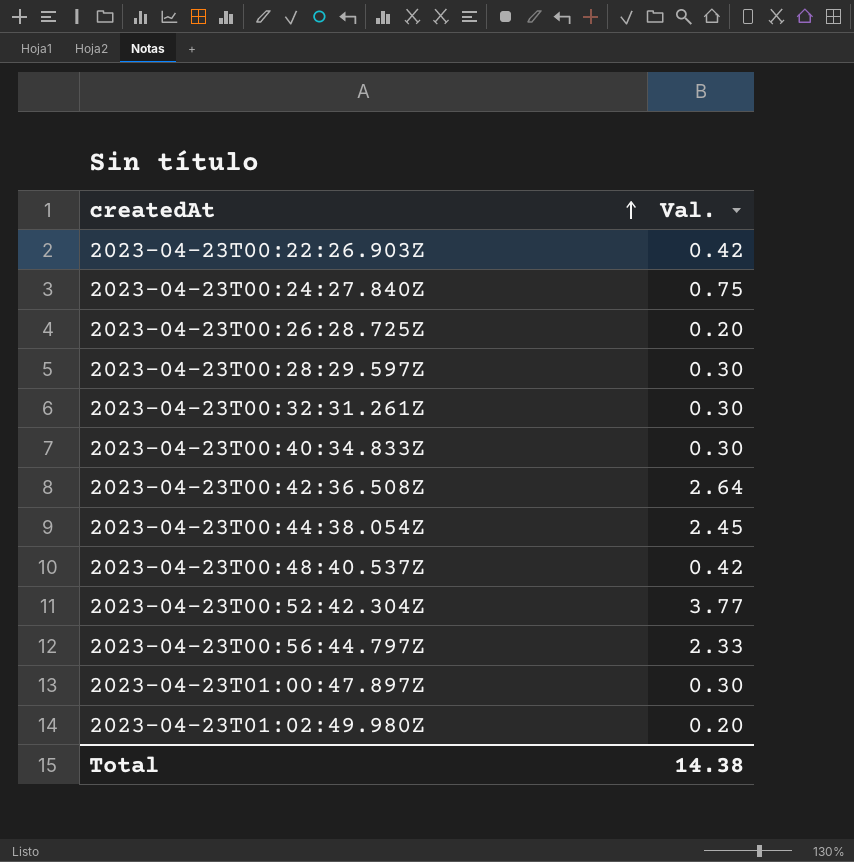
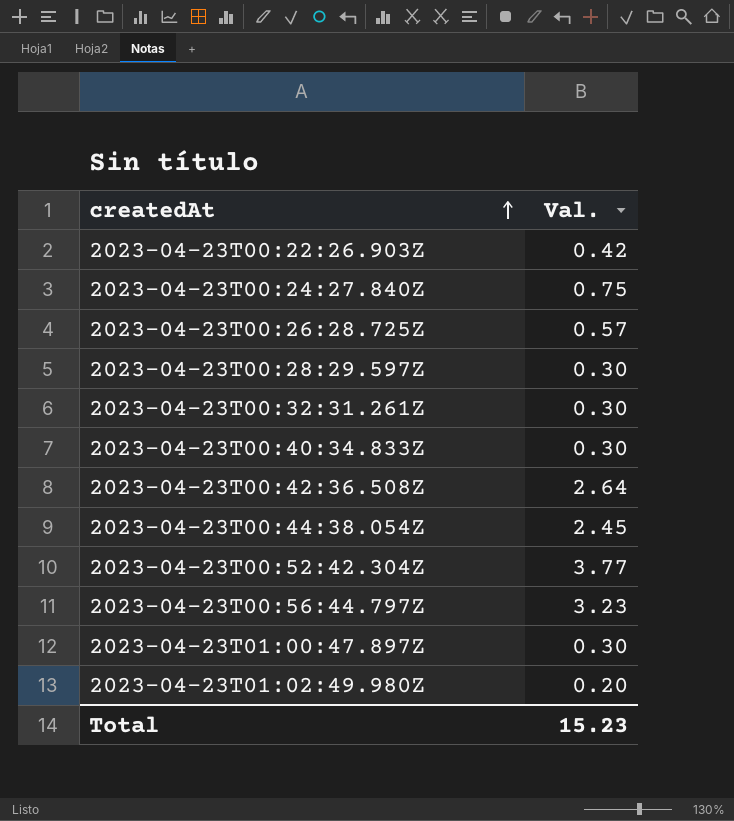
row 2023-04-23T00:48:40.537Z: 0.42 -> none
2023-04-23T00:26:28.725Z | Val.: 0.20 -> 0.57
2023-04-23T00:56:44.797Z | Val.: 2.33 -> 3.23
Total | Val.: 14.38 -> 15.23

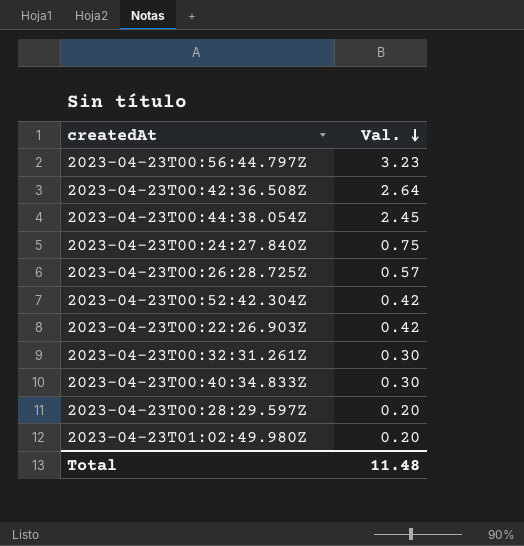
row order: createdAt ascending -> Val. descending
row 2023-04-23T01:00:47.897Z: 0.30 -> none
2023-04-23T00:52:42.304Z | Val.: 3.77 -> 0.42
2023-04-23T00:28:29.597Z | Val.: 0.30 -> 0.20
Total | Val.: 15.23 -> 11.48

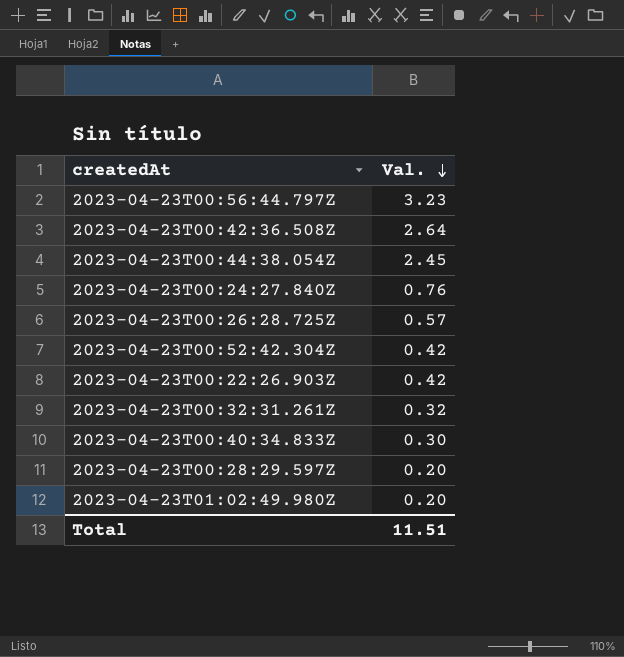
2023-04-23T00:24:27.840Z | Val.: 0.75 -> 0.76
2023-04-23T00:32:31.261Z | Val.: 0.30 -> 0.32
Total | Val.: 11.48 -> 11.51

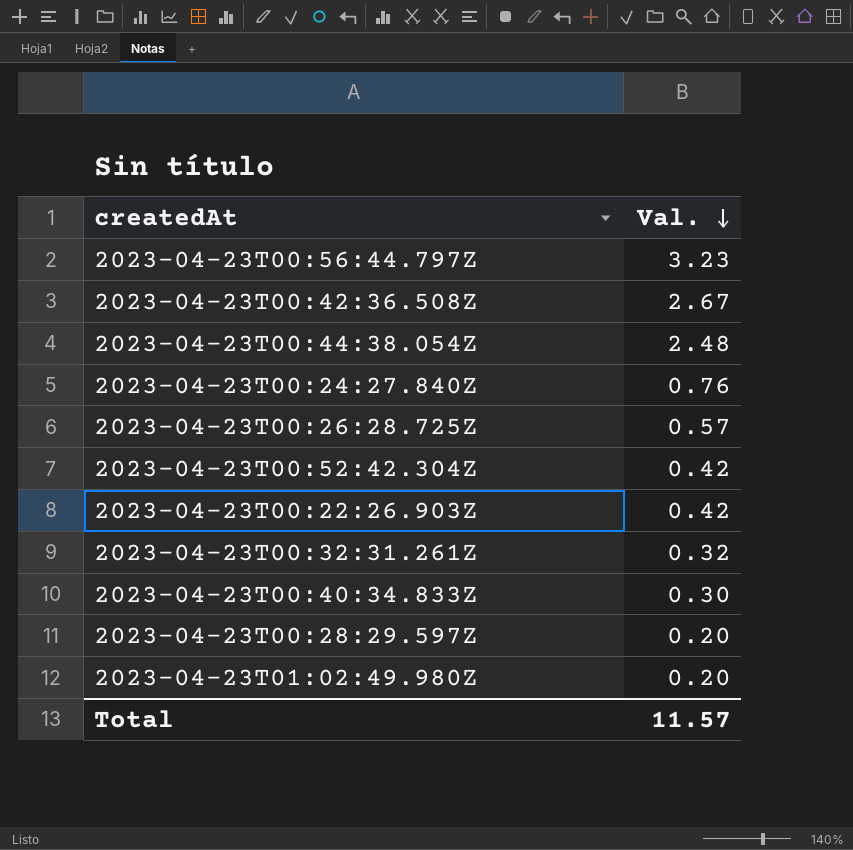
2023-04-23T00:42:36.508Z | Val.: 2.64 -> 2.67
2023-04-23T00:44:38.054Z | Val.: 2.45 -> 2.48
Total | Val.: 11.51 -> 11.57

